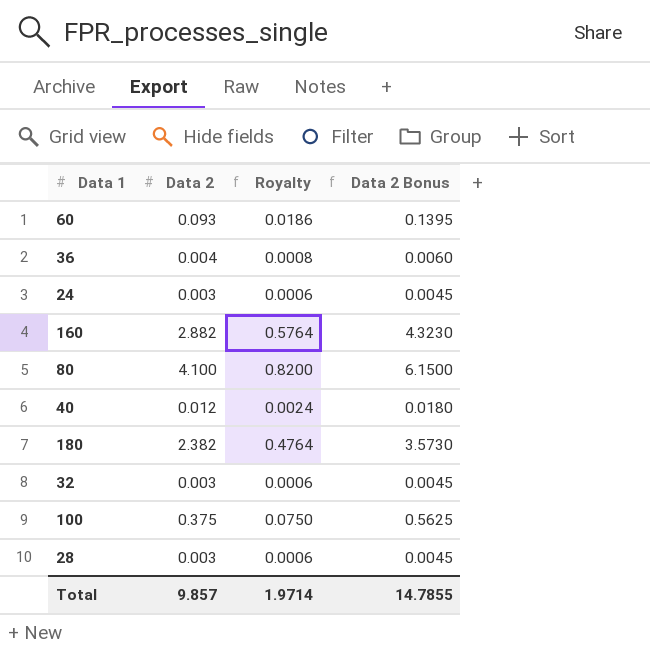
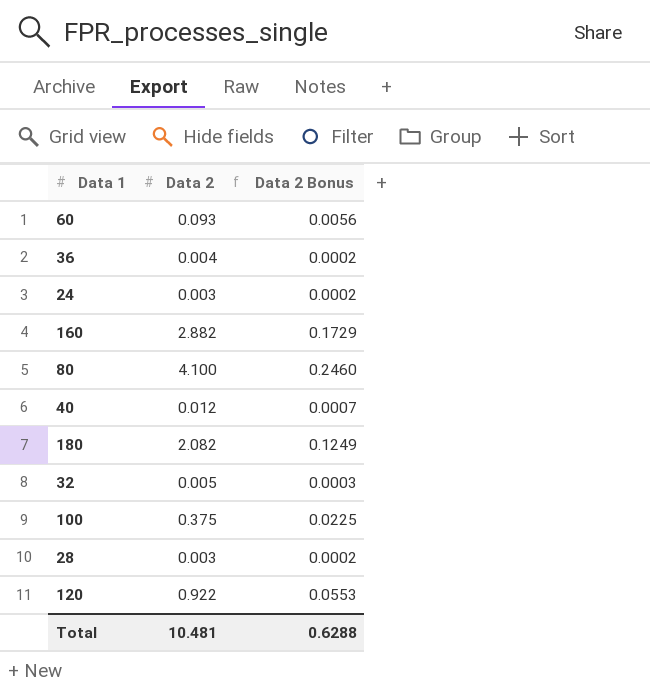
column Royalty | formula: [Data 2] * 0.2 -> none
column Data 2 Bonus | formula: [Data 2] * 1.5 -> [Data 2] * 0.06
180 | Data 2: 2.382 -> 2.082
32 | Data 2: 0.003 -> 0.005
row 120: none -> 0.922 | 0.0553
Total | Data 2: 9.857 -> 10.481
Total | Data 2 Bonus: 14.7855 -> 0.6288

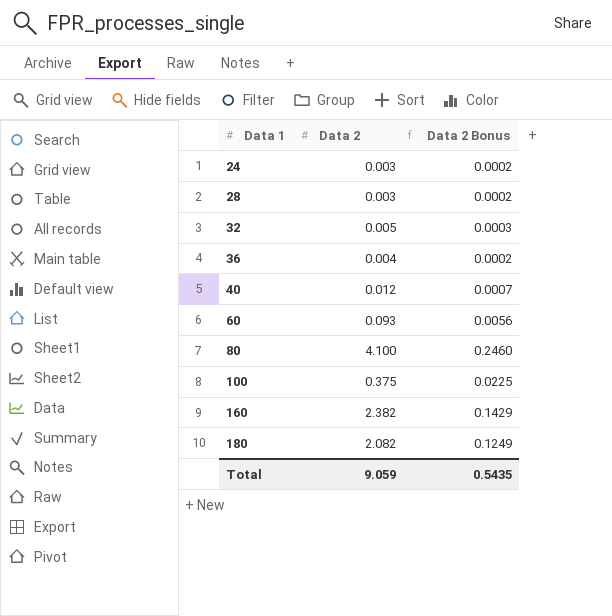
row order: none -> Data 1 ascending
row 120: 0.922 | 0.0553 -> none
160 | Data 2: 2.882 -> 2.382
160 | Data 2 Bonus: 0.1729 -> 0.1429
Total | Data 2: 10.481 -> 9.059
Total | Data 2 Bonus: 0.6288 -> 0.5435

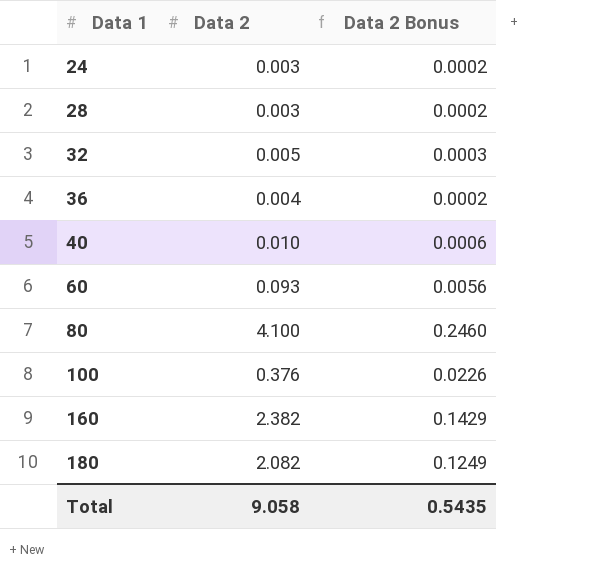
40 | Data 2: 0.012 -> 0.010
40 | Data 2 Bonus: 0.0007 -> 0.0006
100 | Data 2: 0.375 -> 0.376
100 | Data 2 Bonus: 0.0225 -> 0.0226
Total | Data 2: 9.059 -> 9.058

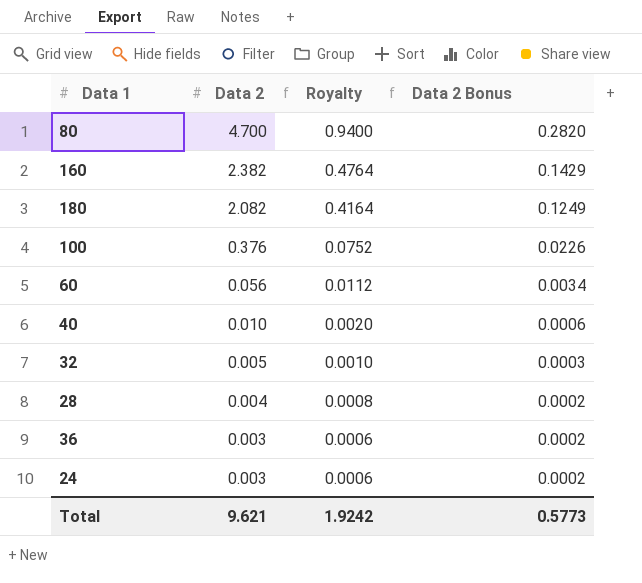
row order: Data 1 ascending -> Data 2 descending
column Royalty | formula: none -> [Data 2] * 0.2
80 | Data 2: 4.100 -> 4.700
80 | Data 2 Bonus: 0.2460 -> 0.2820
60 | Data 2: 0.093 -> 0.056
60 | Data 2 Bonus: 0.0056 -> 0.0034
28 | Data 2: 0.003 -> 0.004
36 | Data 2: 0.004 -> 0.003
Total | Data 2: 9.058 -> 9.621
Total | Data 2 Bonus: 0.5435 -> 0.5773

